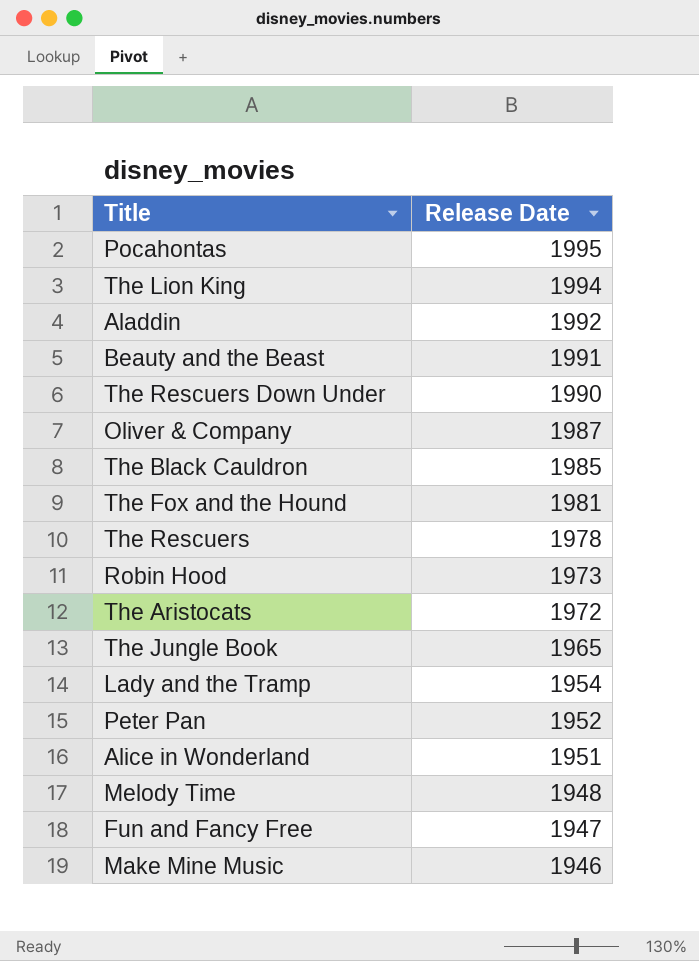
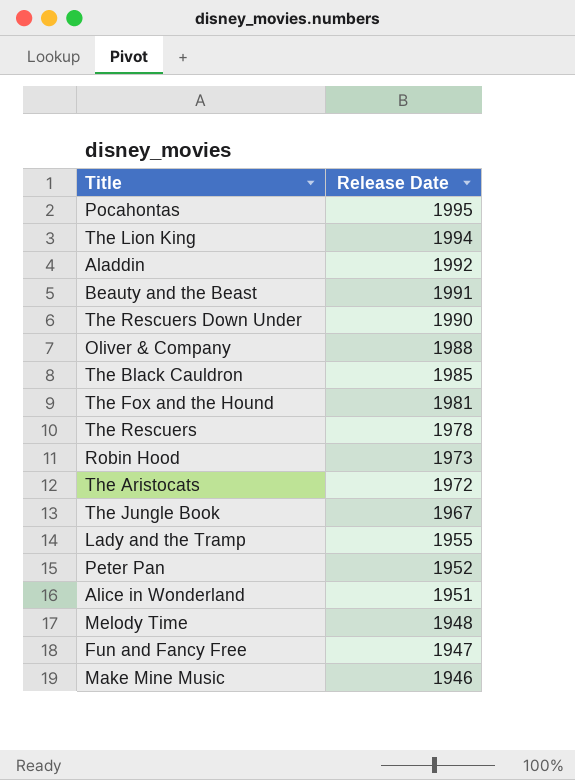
Oliver & Company | Release Date: 1987 -> 1988
The Jungle Book | Release Date: 1965 -> 1967
Lady and the Tramp | Release Date: 1954 -> 1955

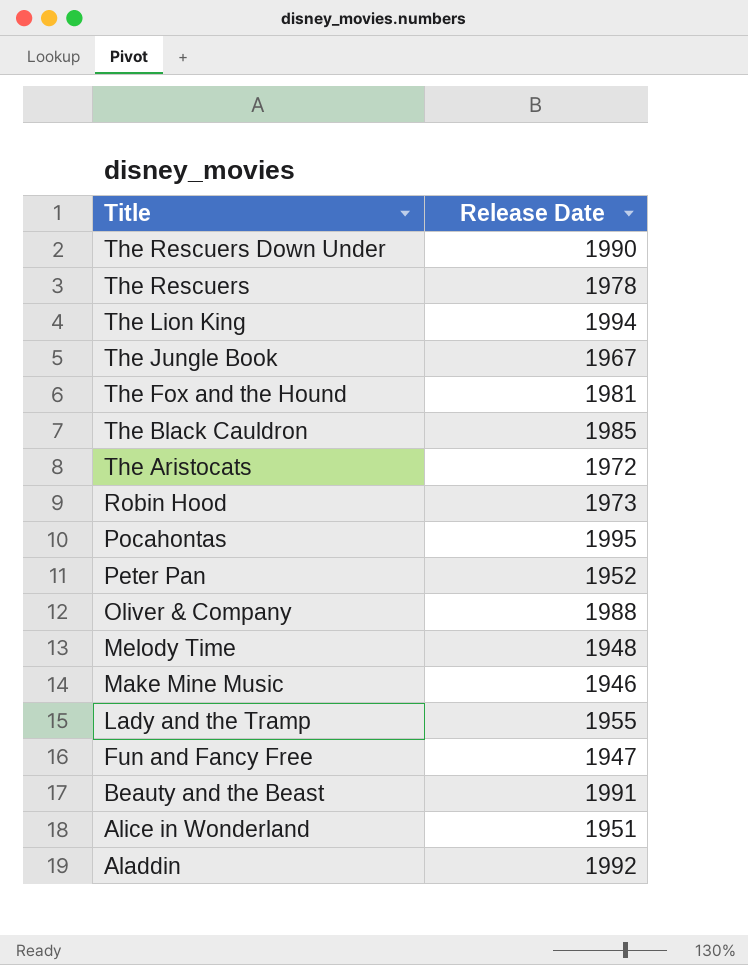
row order: Release Date descending -> Title descending

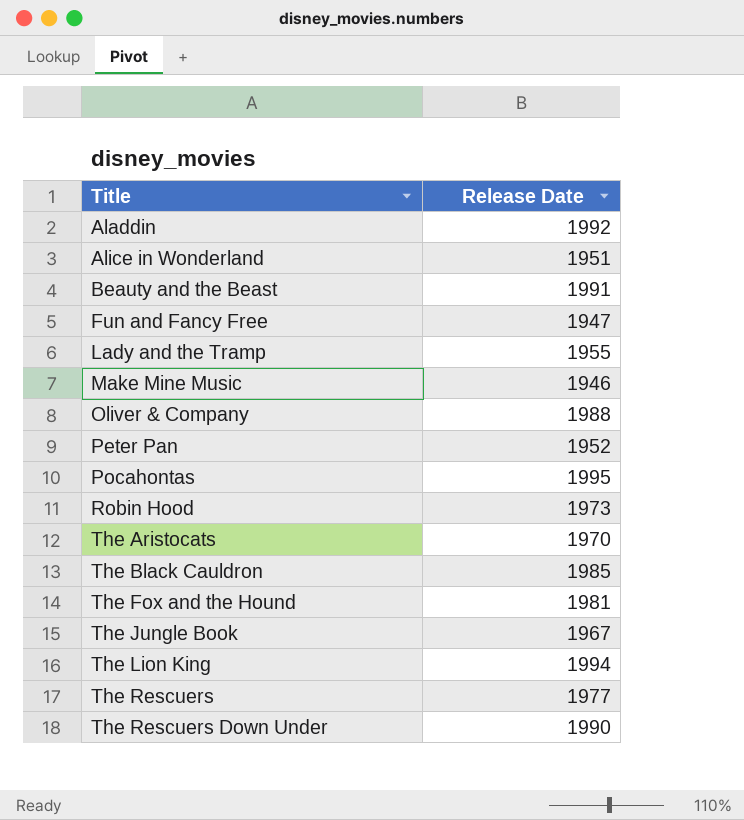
row order: Title descending -> Title ascending
row Melody Time: 1948 -> none
The Aristocats | Release Date: 1972 -> 1970
The Rescuers | Release Date: 1978 -> 1977

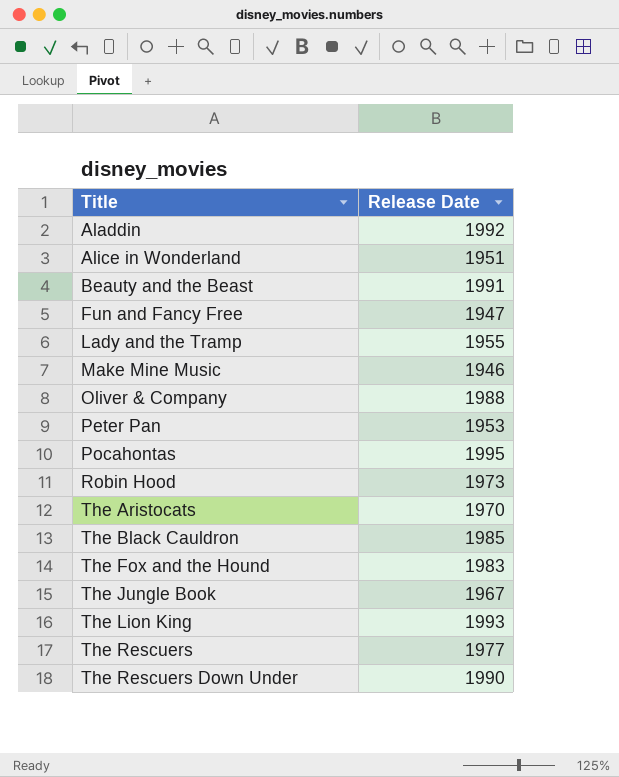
Peter Pan | Release Date: 1952 -> 1953
The Fox and the Hound | Release Date: 1981 -> 1983
The Lion King | Release Date: 1994 -> 1993

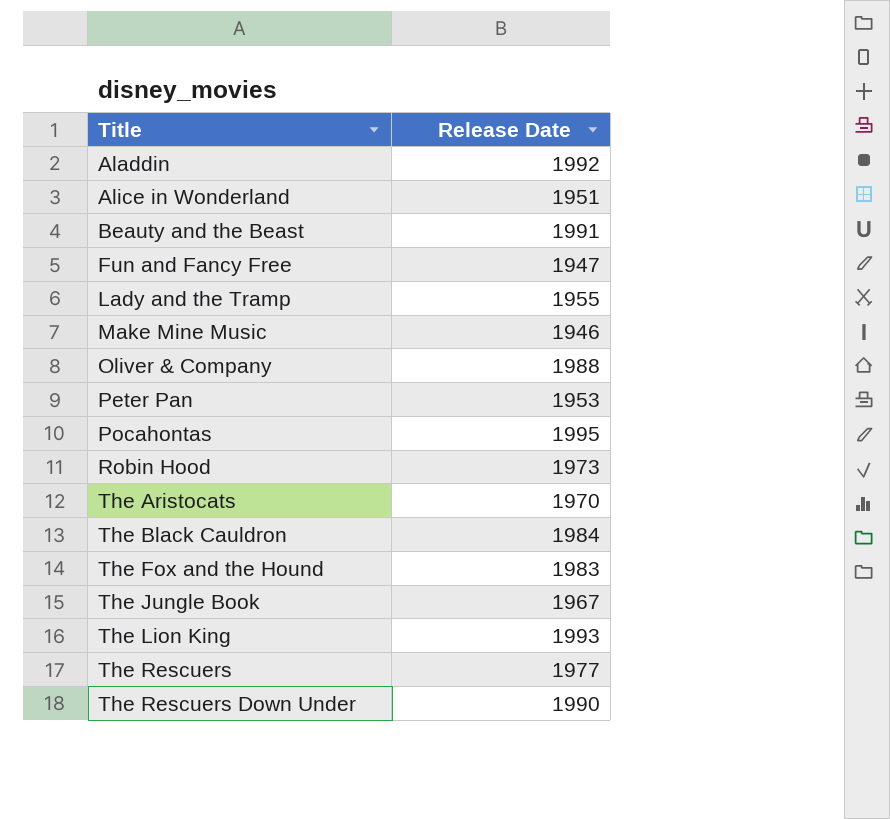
The Black Cauldron | Release Date: 1985 -> 1984

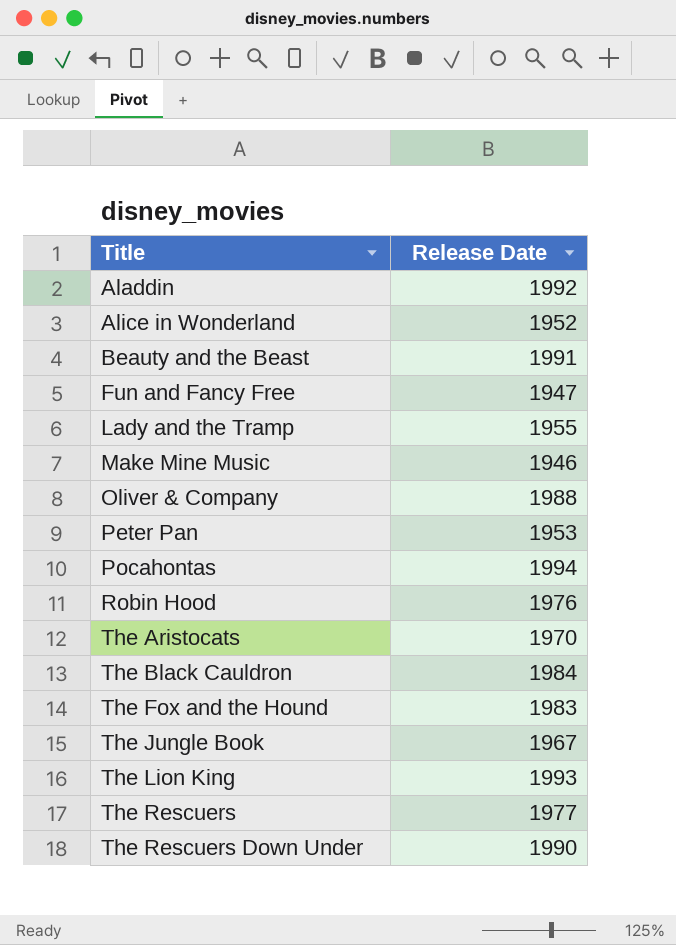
Alice in Wonderland | Release Date: 1951 -> 1952
Pocahontas | Release Date: 1995 -> 1994
Robin Hood | Release Date: 1973 -> 1976

